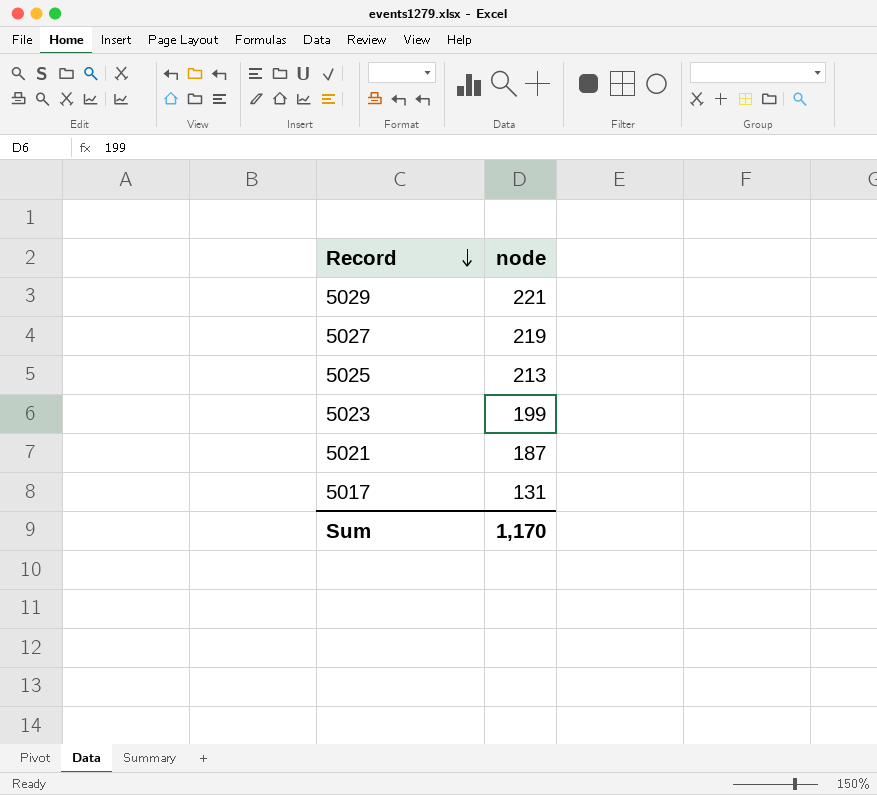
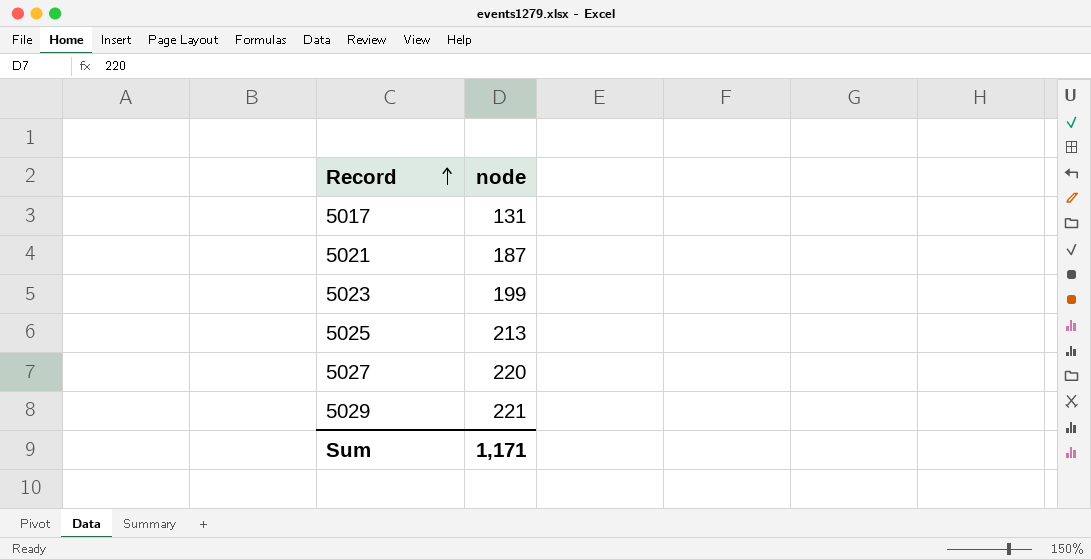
row order: Record descending -> Record ascending
5027 | node: 219 -> 220
Sum | node: 1,170 -> 1,171

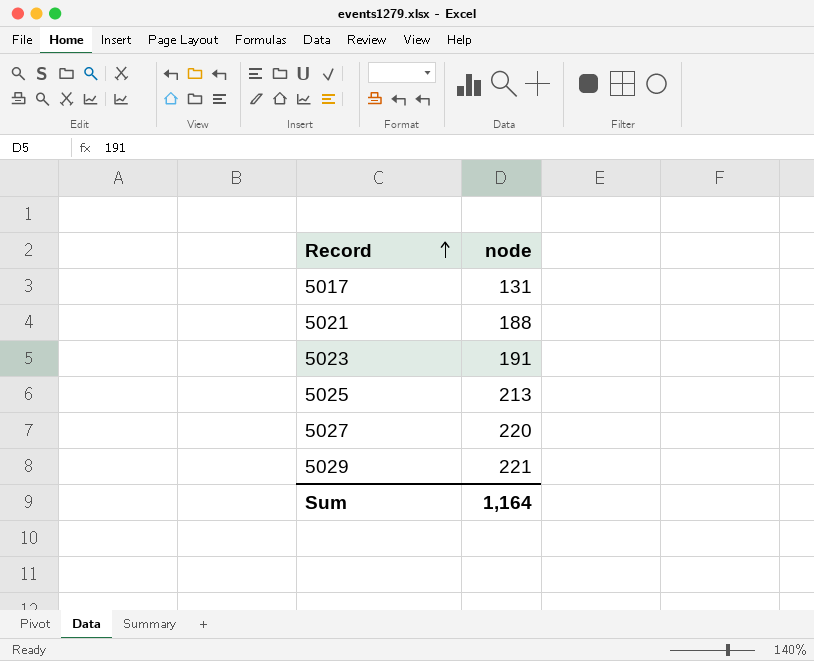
5021 | node: 187 -> 188
5023 | node: 199 -> 191
Sum | node: 1,171 -> 1,164

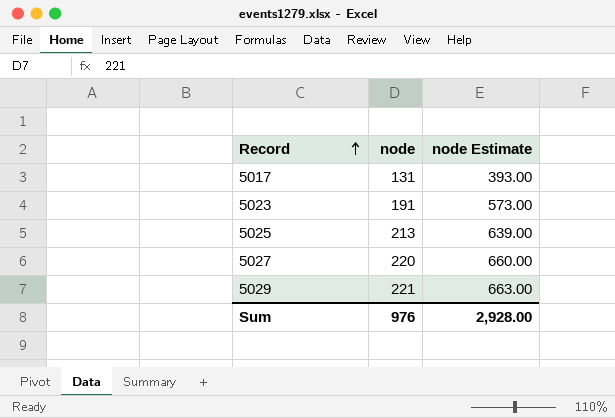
column node Estimate | formula: none -> [node] * 3
row 5021: 188 -> none
Sum | node: 1,164 -> 976

